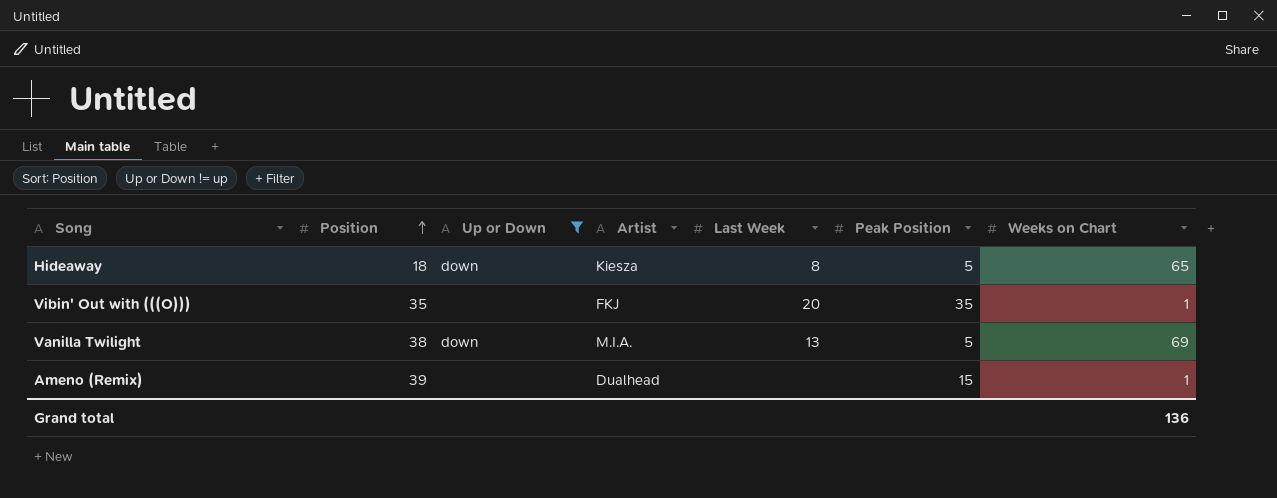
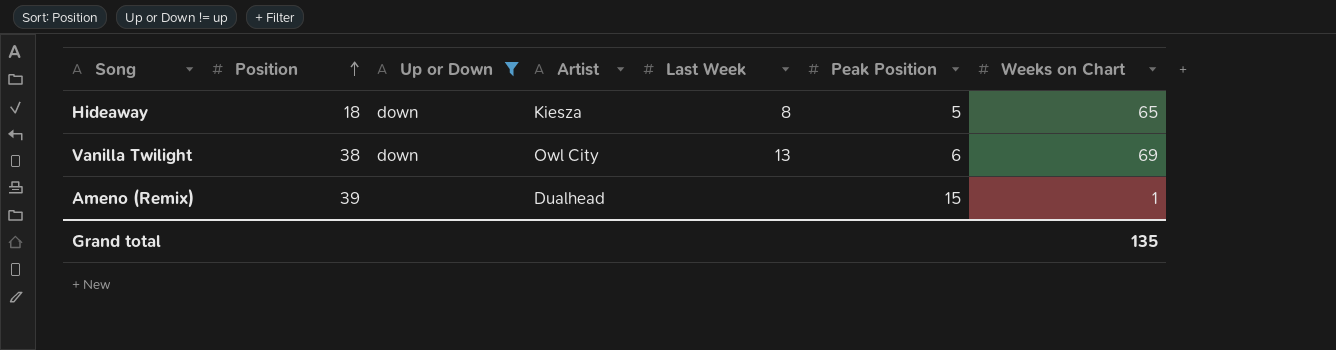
row Vibin' Out with (((O))): 35 | none | FKJ | 20 | 35 | 1 -> none
Vanilla Twilight | Artist: M.I.A. -> Owl City
Vanilla Twilight | Peak Position: 5 -> 6
Grand total | Weeks on Chart: 136 -> 135

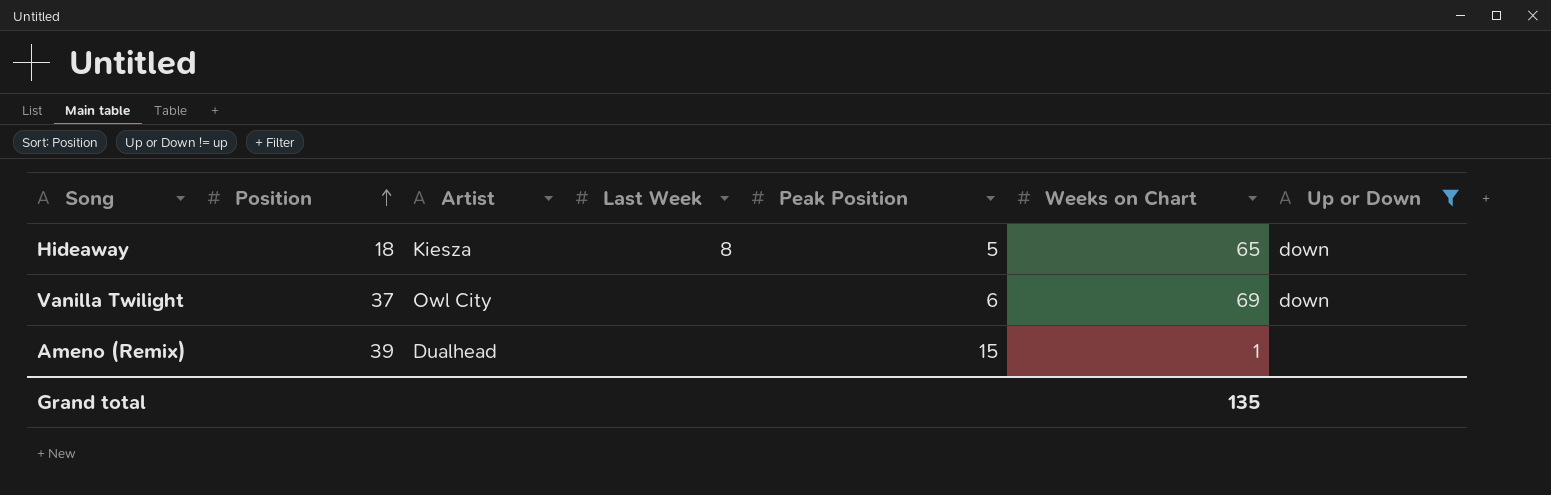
column Up or Down | position: 3 -> 7
Vanilla Twilight | Position: 38 -> 37
Vanilla Twilight | Last Week: 13 -> none

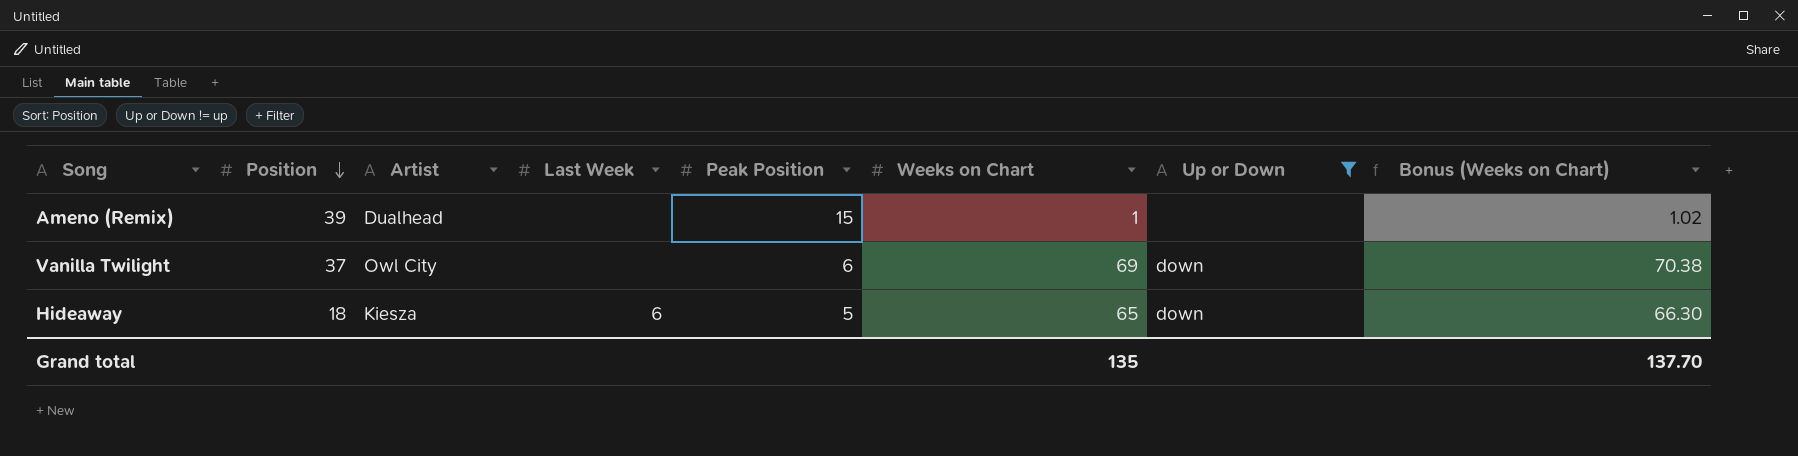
row order: Position ascending -> Position descending
column Bonus (Weeks on Chart) | formula: none -> [Weeks on Chart] * 1.02
Hideaway | Last Week: 8 -> 6

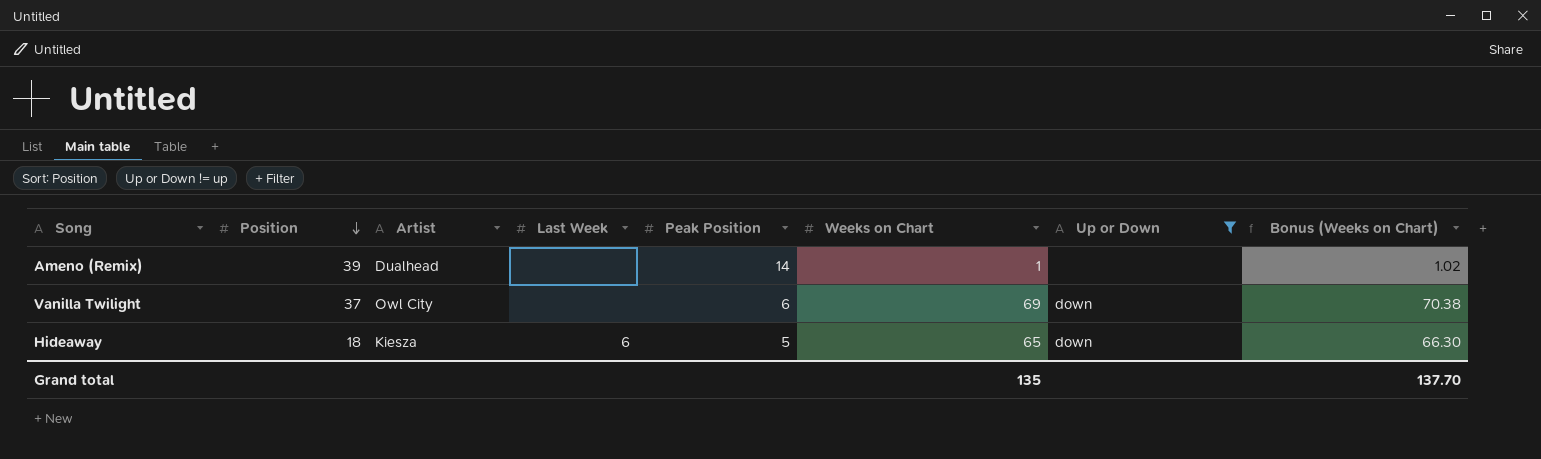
Ameno (Remix) | Peak Position: 15 -> 14

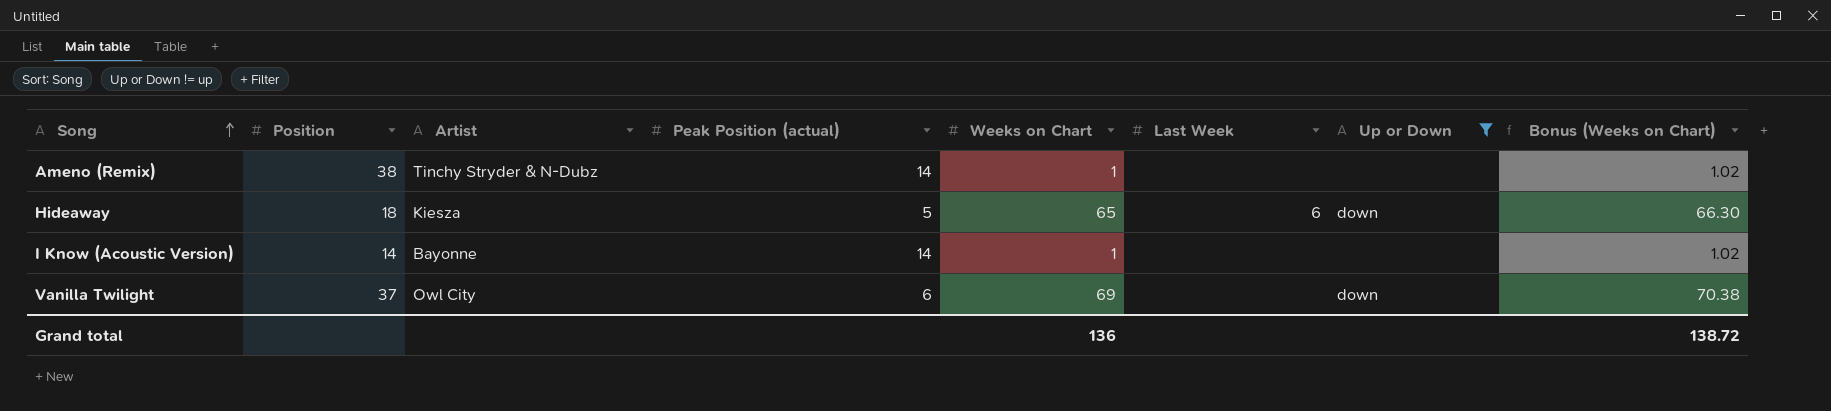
row order: Position descending -> Song ascending
column name: Peak Position -> Peak Position (actual)
column Last Week | position: 4 -> 6
Ameno (Remix) | Position: 39 -> 38
Ameno (Remix) | Artist: Dualhead -> Tinchy Stryder & N-Dubz
row I Know (Acoustic Version): none -> 14 | Bayonne | 14 | 1 | none | none | 1.02
Grand total | Weeks on Chart: 135 -> 136
Grand total | Bonus (Weeks on Chart): 137.70 -> 138.72

